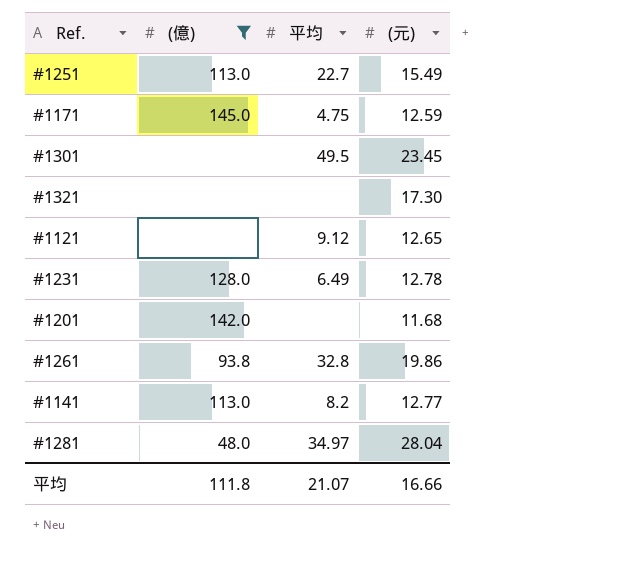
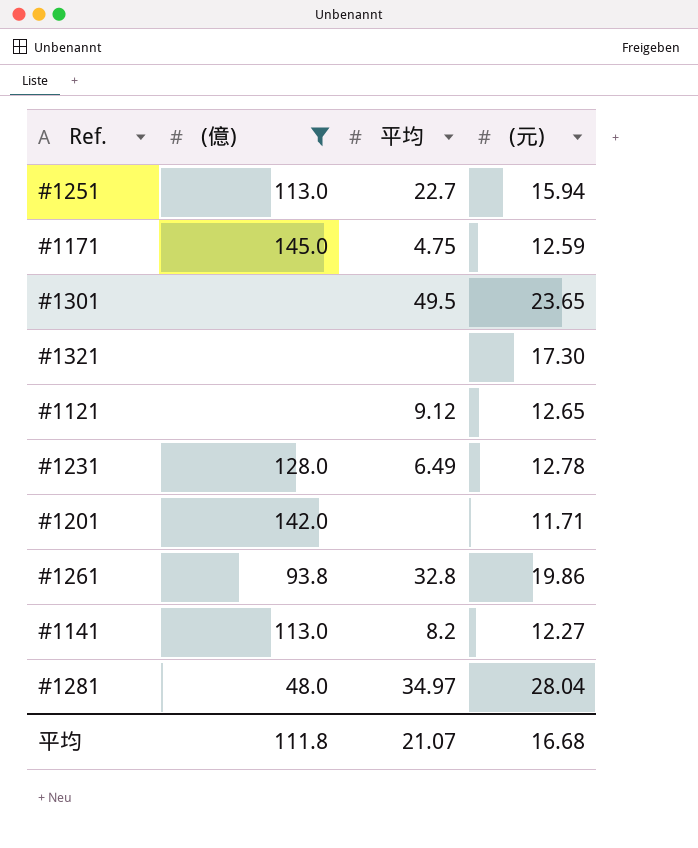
#1251 | (元): 15.49 -> 15.94
#1301 | (元): 23.45 -> 23.65
#1201 | (元): 11.68 -> 11.71
#1141 | (元): 12.77 -> 12.27
平均 | (元): 16.66 -> 16.68

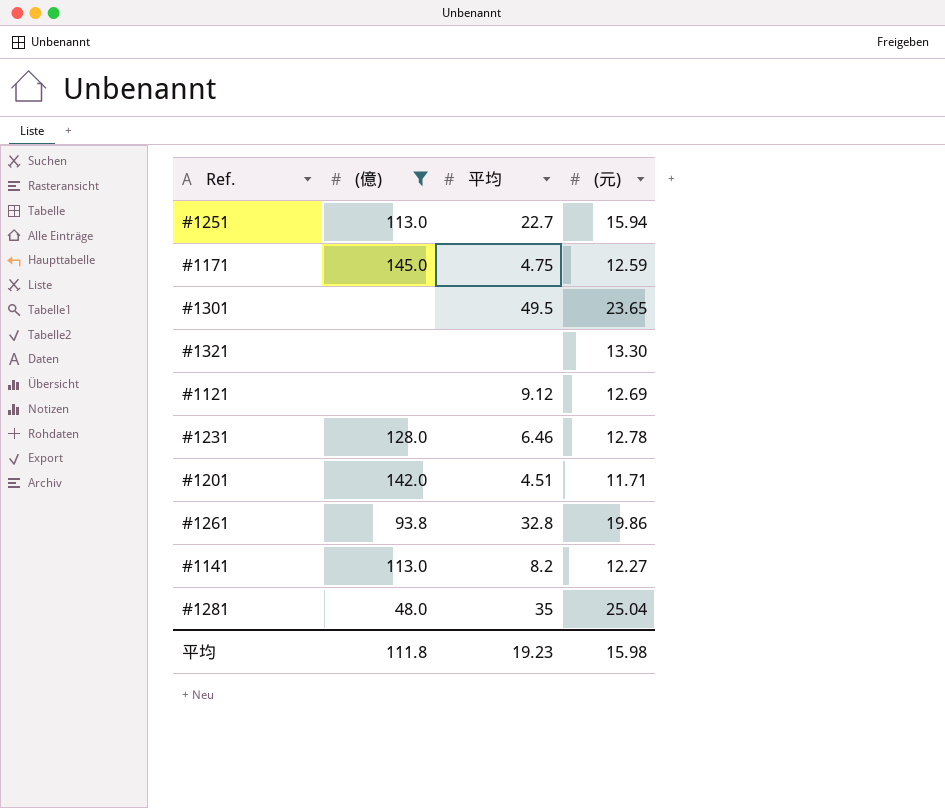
#1321 | (元): 17.30 -> 13.30
#1121 | (元): 12.65 -> 12.69
#1231 | 平均: 6.49 -> 6.46
#1201 | 平均: none -> 4.51
#1281 | 平均: 34.97 -> 35
#1281 | (元): 28.04 -> 25.04
平均 | 平均: 21.07 -> 19.23
平均 | (元): 16.68 -> 15.98

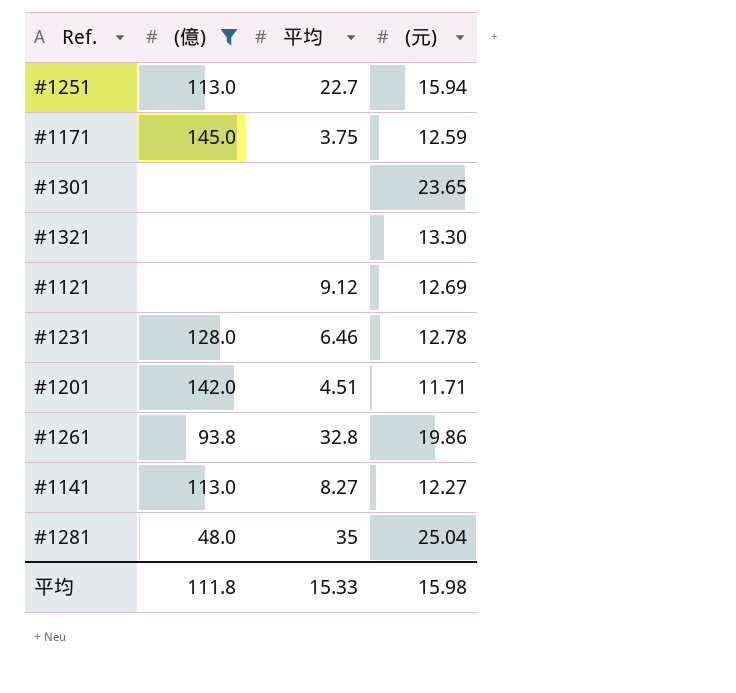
#1171 | 平均: 4.75 -> 3.75
#1301 | 平均: 49.5 -> none
#1141 | 平均: 8.2 -> 8.27
平均 | 平均: 19.23 -> 15.33

